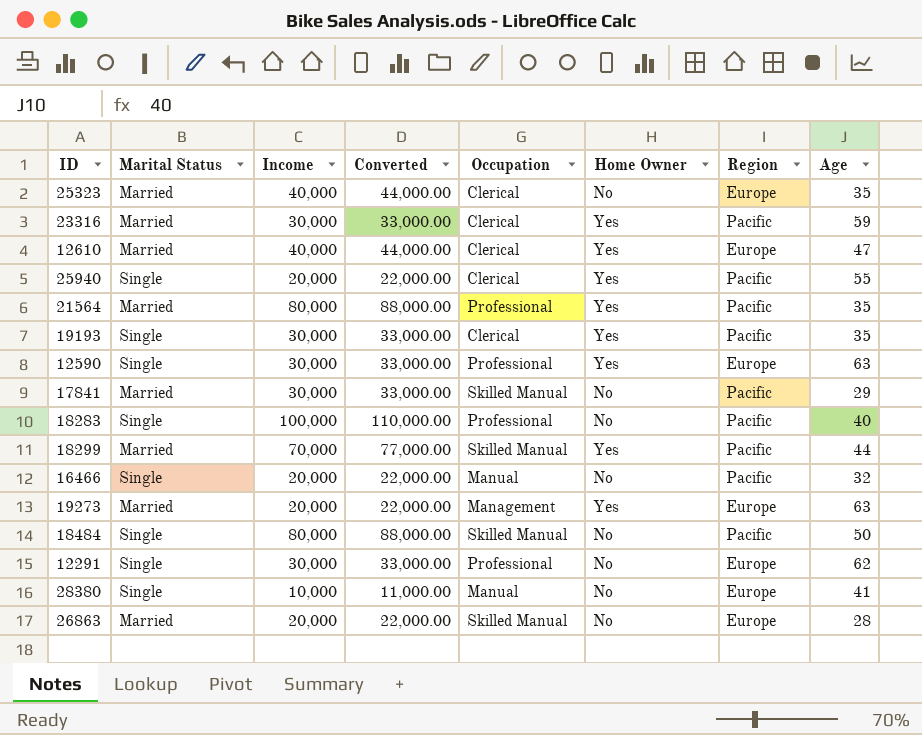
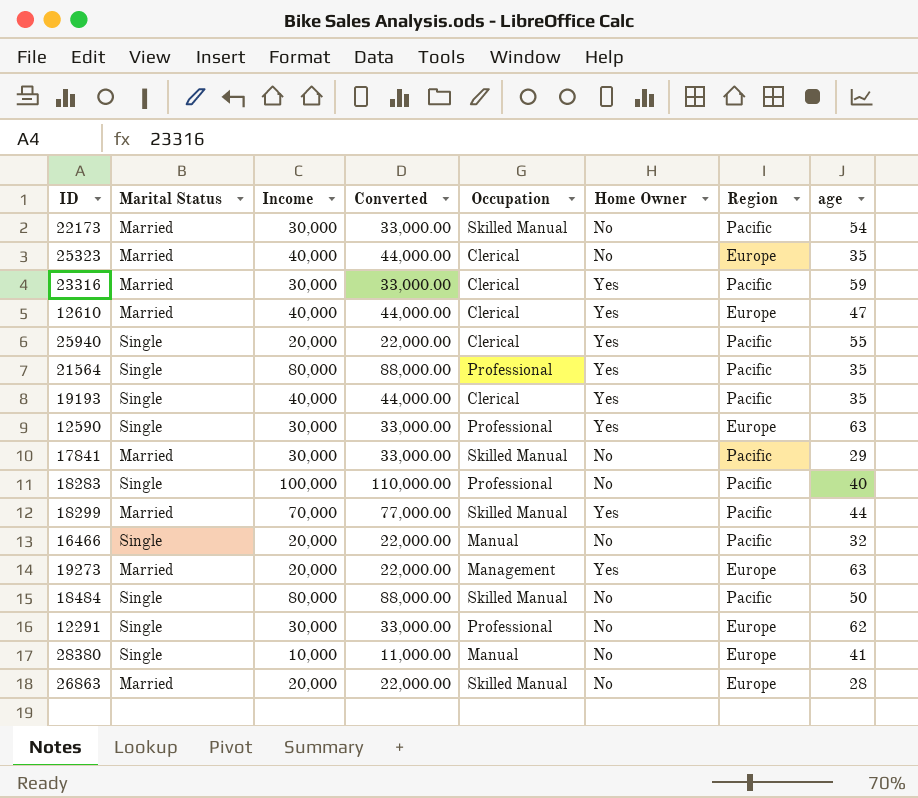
column name: Age -> age
row 22173: none -> Married | 30,000 | 33,000.00 | Skilled Manual | No | Pacific | 54
21564 | Marital Status: Married -> Single
19193 | Income: 30,000 -> 40,000
19193 | Converted: 33,000.00 -> 44,000.00

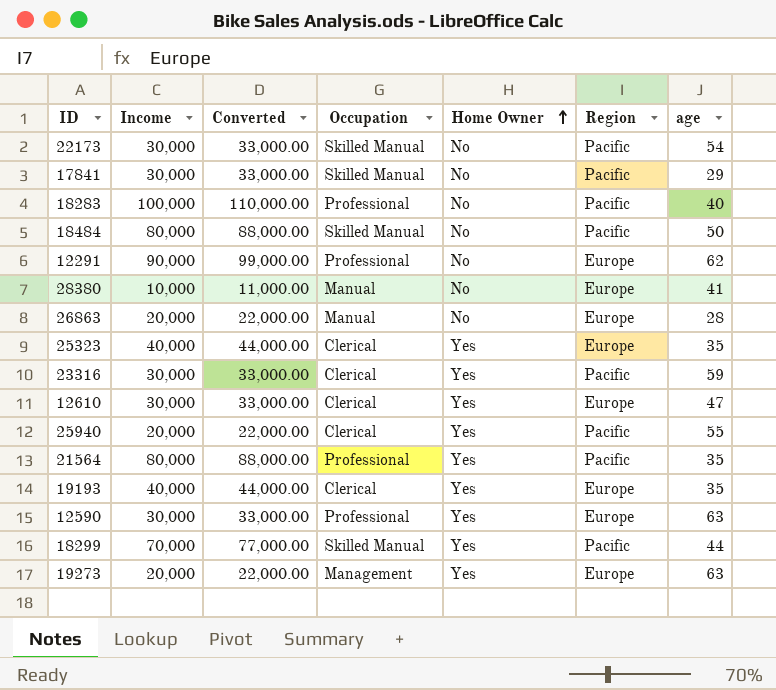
row order: none -> Home Owner ascending
column Marital Status | position: 2 -> none
row 16466: Single | 20,000 | 22,000.00 | Manual | No | Pacific | 32 -> none
12291 | Income: 30,000 -> 90,000
12291 | Converted: 33,000.00 -> 99,000.00
26863 | Occupation: Skilled Manual -> Manual
25323 | Home Owner: No -> Yes
12610 | Income: 40,000 -> 30,000
12610 | Converted: 44,000.00 -> 33,000.00
19193 | Region: Pacific -> Europe

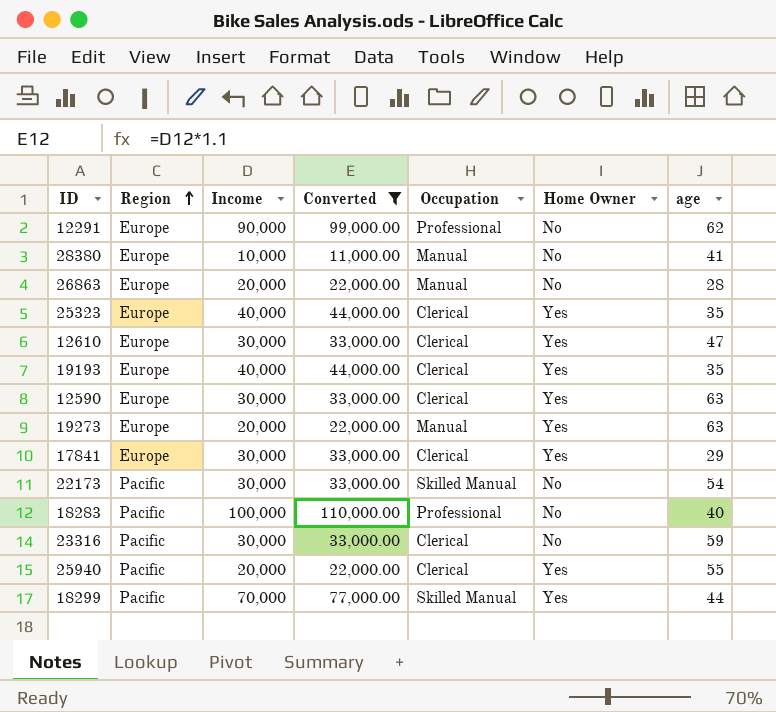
filter: none -> Converted != 88,000.00
row order: Home Owner ascending -> Region ascending
column Region | position: 6 -> 2
12590 | Occupation: Professional -> Clerical
19273 | Occupation: Management -> Manual
17841 | Region: Pacific -> Europe
17841 | Occupation: Skilled Manual -> Clerical
17841 | Home Owner: No -> Yes
23316 | Home Owner: Yes -> No

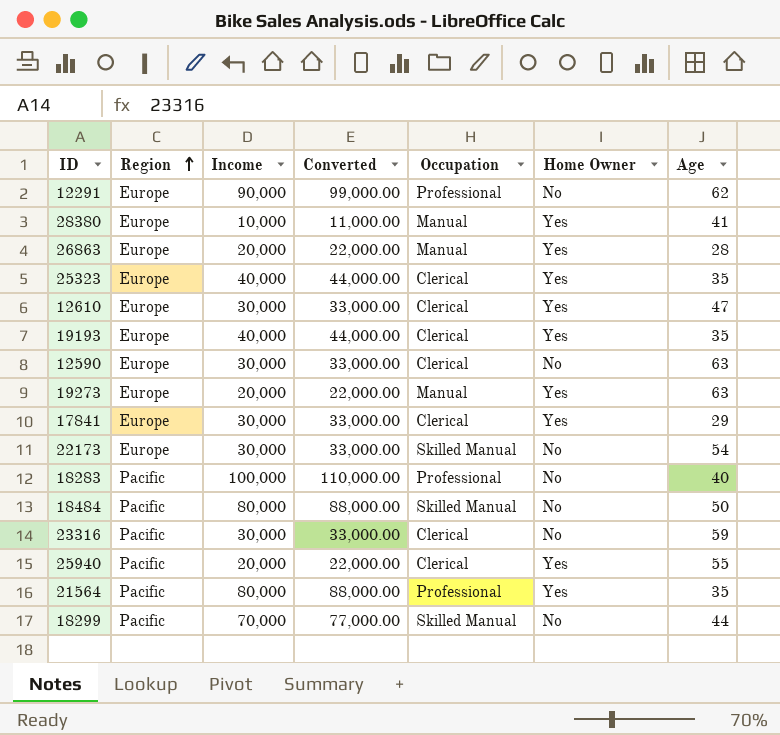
filter: Converted != 88,000.00 -> none
column name: age -> Age
28380 | Home Owner: No -> Yes
26863 | Home Owner: No -> Yes
12590 | Home Owner: Yes -> No
22173 | Region: Pacific -> Europe
18299 | Home Owner: Yes -> No

